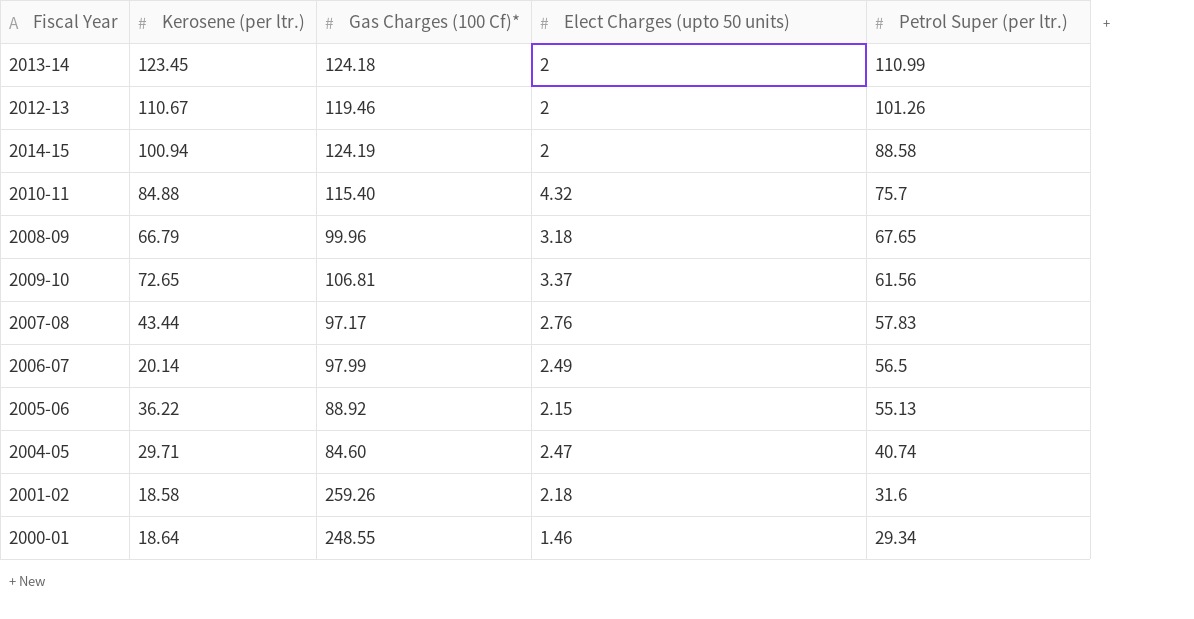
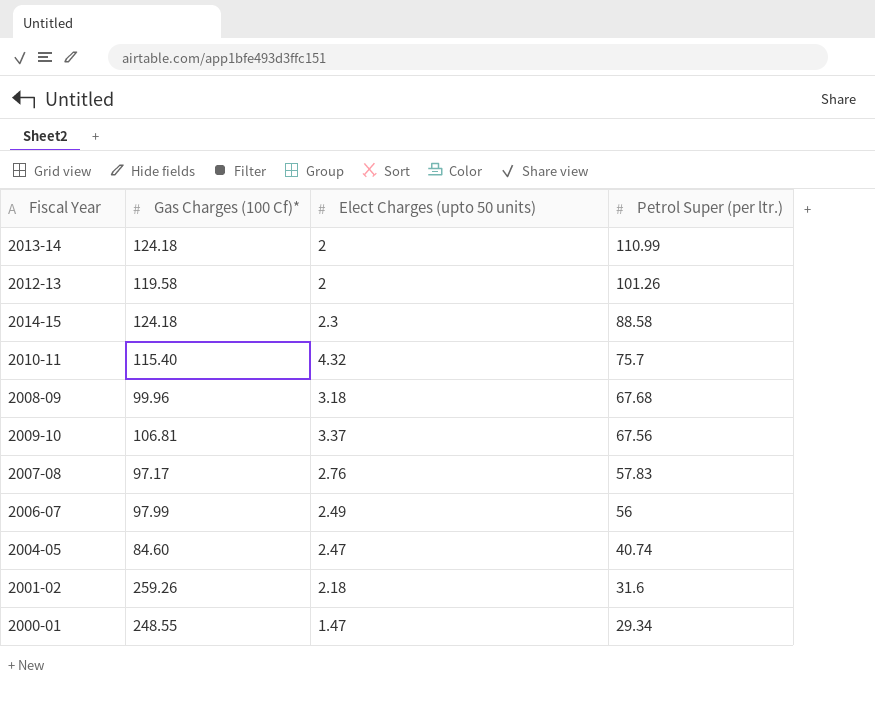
column Kerosene (per ltr.) | position: 2 -> none
row 2005-06: 36.22 | 88.92 | 2.15 | 55.13 -> none
2012-13 | Gas Charges (100 Cf)*: 119.46 -> 119.58
2014-15 | Gas Charges (100 Cf)*: 124.19 -> 124.18
2014-15 | Elect Charges (upto 50 units): 2 -> 2.3
2008-09 | Petrol Super (per ltr.): 67.65 -> 67.68
2009-10 | Petrol Super (per ltr.): 61.56 -> 67.56
2006-07 | Petrol Super (per ltr.): 56.5 -> 56
2000-01 | Elect Charges (upto 50 units): 1.46 -> 1.47

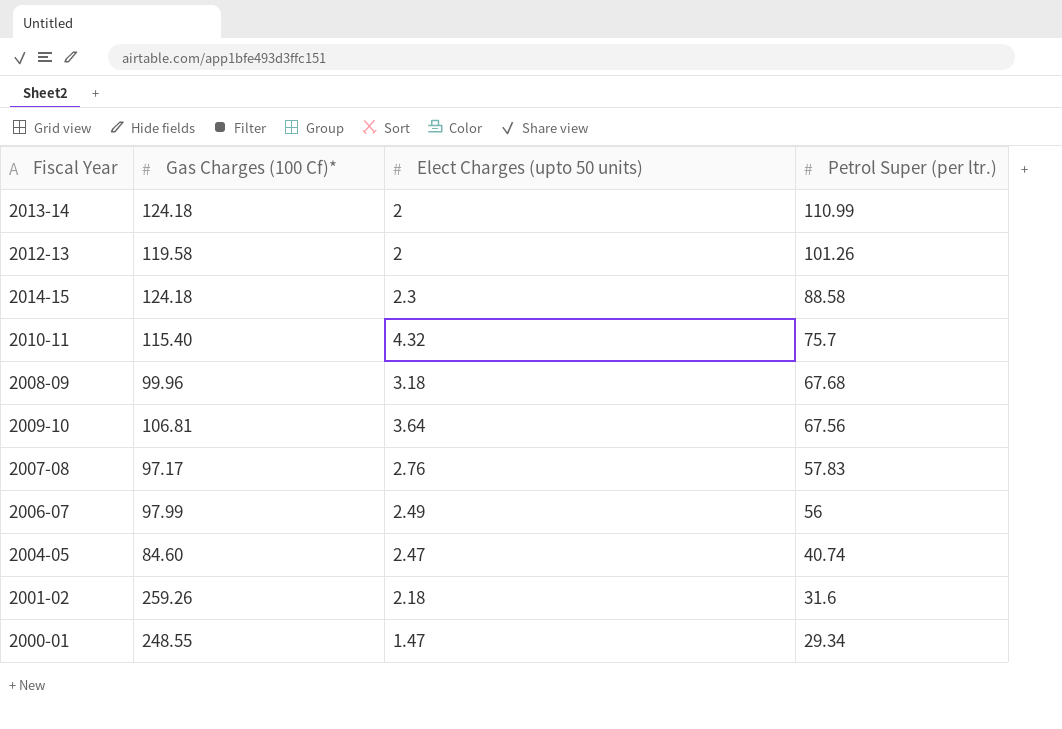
2009-10 | Elect Charges (upto 50 units): 3.37 -> 3.64

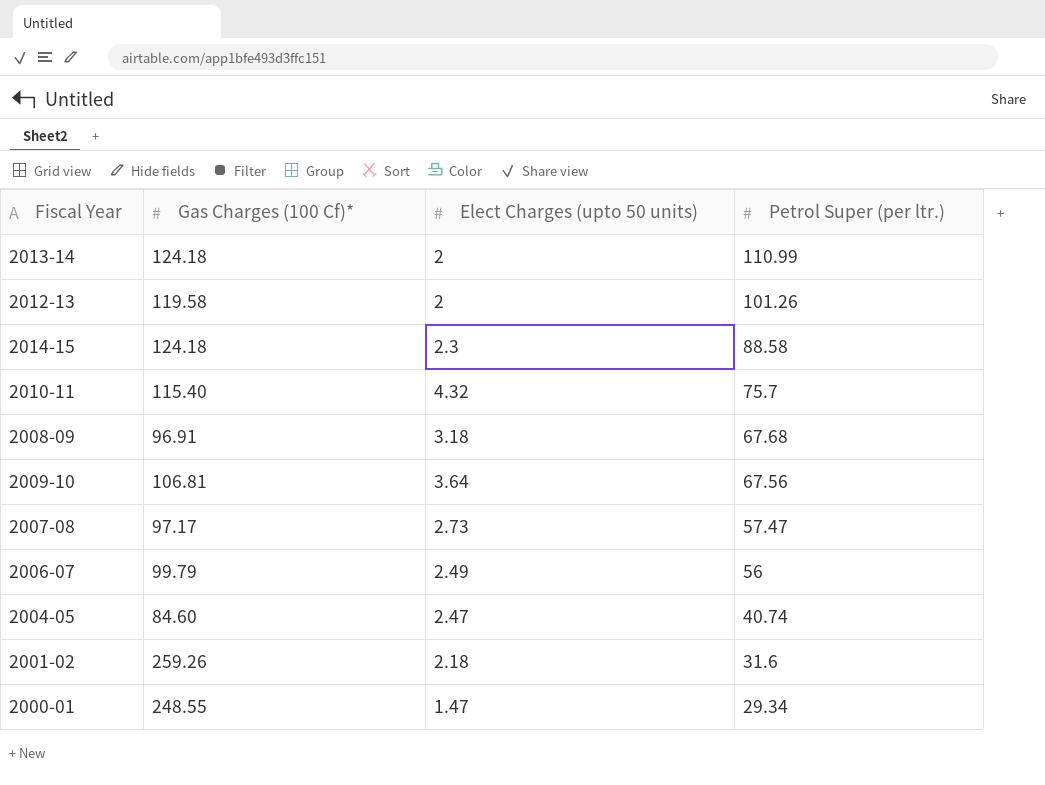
2008-09 | Gas Charges (100 Cf)*: 99.96 -> 96.91
2007-08 | Elect Charges (upto 50 units): 2.76 -> 2.73
2007-08 | Petrol Super (per ltr.): 57.83 -> 57.47
2006-07 | Gas Charges (100 Cf)*: 97.99 -> 99.79

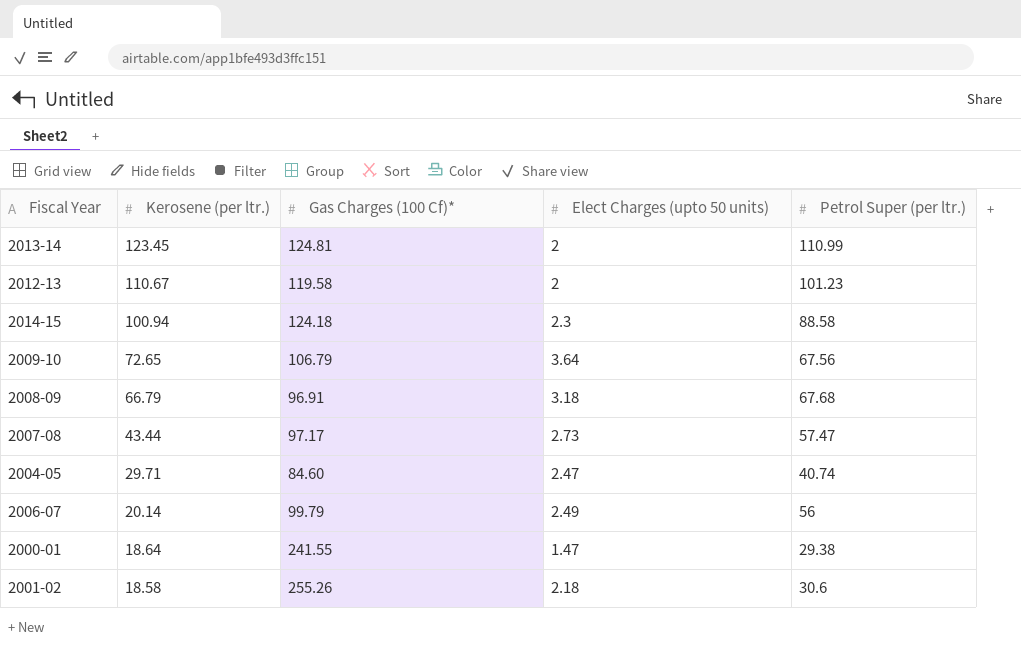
row order: Petrol Super (per ltr.) descending -> Kerosene (per ltr.) descending
column Kerosene (per ltr.) | position: none -> 2
row 2010-11: 115.40 | 4.32 | 75.7 -> none
2013-14 | Gas Charges (100 Cf)*: 124.18 -> 124.81
2012-13 | Petrol Super (per ltr.): 101.26 -> 101.23
2009-10 | Gas Charges (100 Cf)*: 106.81 -> 106.79
2000-01 | Gas Charges (100 Cf)*: 248.55 -> 241.55
2000-01 | Petrol Super (per ltr.): 29.34 -> 29.38
2001-02 | Gas Charges (100 Cf)*: 259.26 -> 255.26
2001-02 | Petrol Super (per ltr.): 31.6 -> 30.6

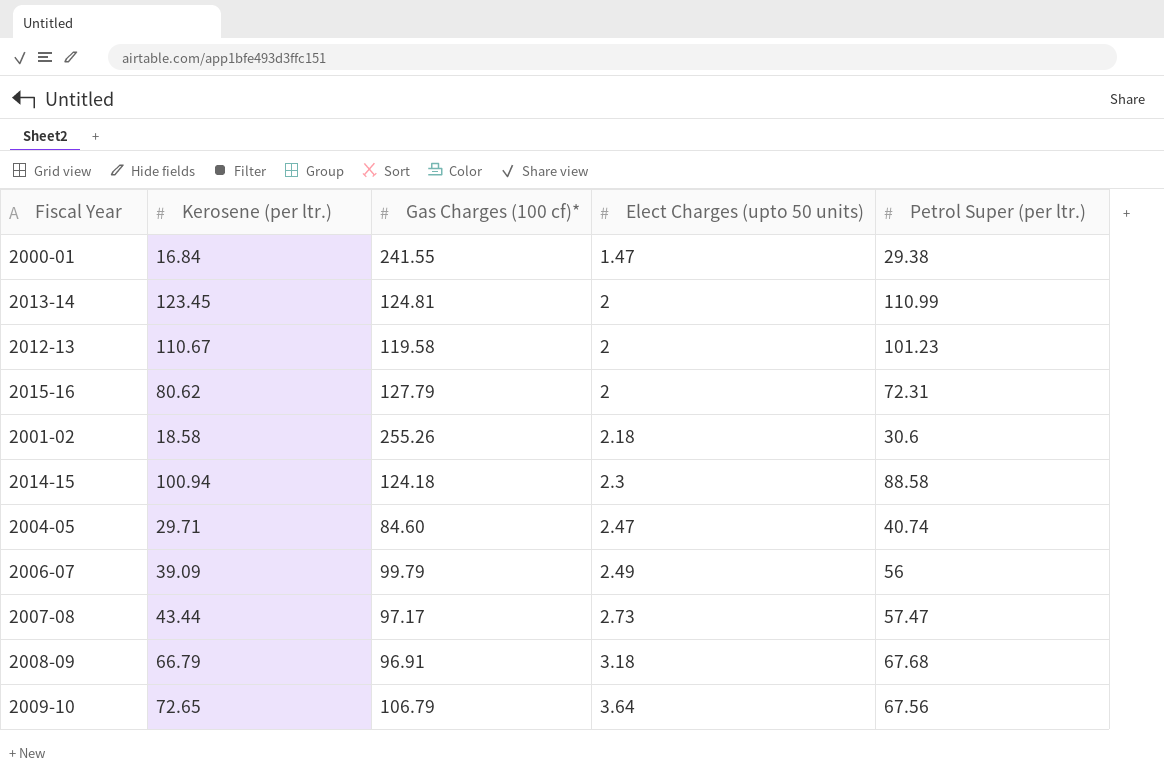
row order: Kerosene (per ltr.) descending -> Elect Charges (upto 50 units) ascending
column name: Gas Charges (100 Cf)* -> Gas Charges (100 cf)*
2000-01 | Kerosene (per ltr.): 18.64 -> 16.84
row 2015-16: none -> 80.62 | 127.79 | 2 | 72.31
2006-07 | Kerosene (per ltr.): 20.14 -> 39.09

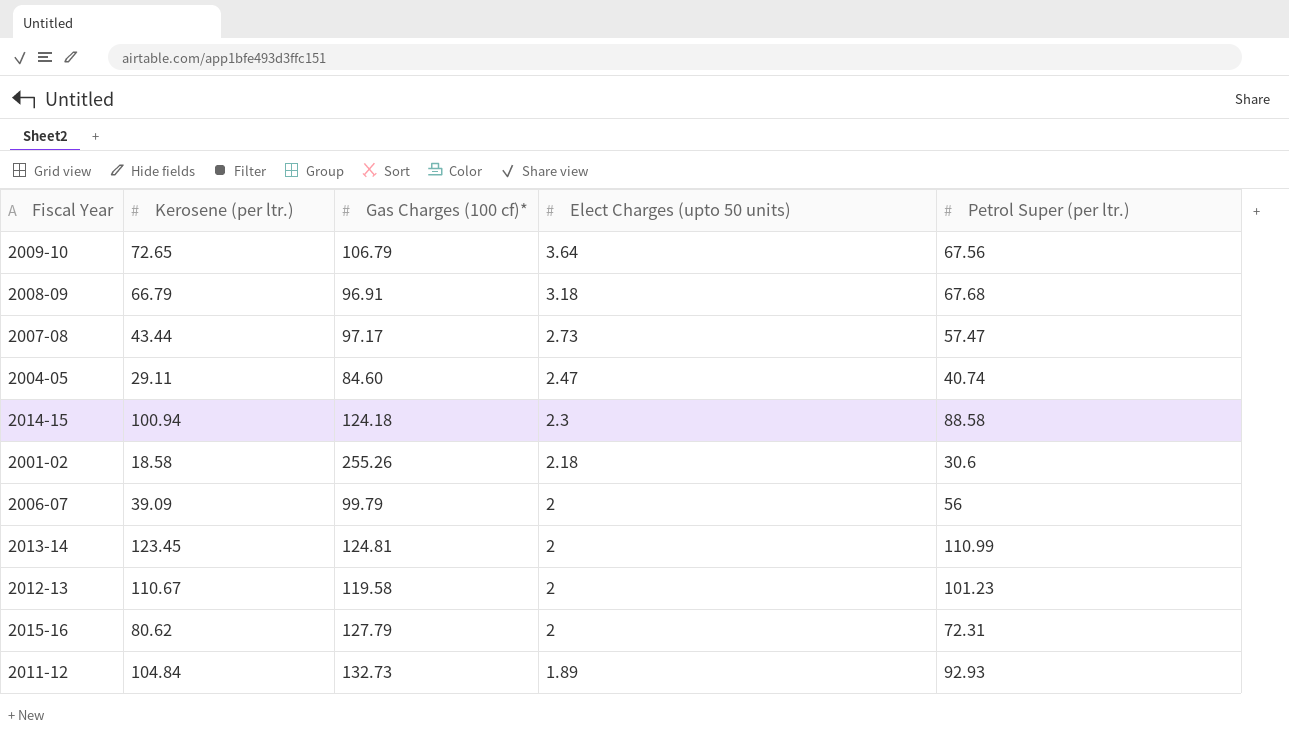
row order: Elect Charges (upto 50 units) ascending -> Elect Charges (upto 50 units) descending
row 2000-01: 16.84 | 241.55 | 1.47 | 29.38 -> none
2004-05 | Kerosene (per ltr.): 29.71 -> 29.11
2006-07 | Elect Charges (upto 50 units): 2.49 -> 2
row 2011-12: none -> 104.84 | 132.73 | 1.89 | 92.93

